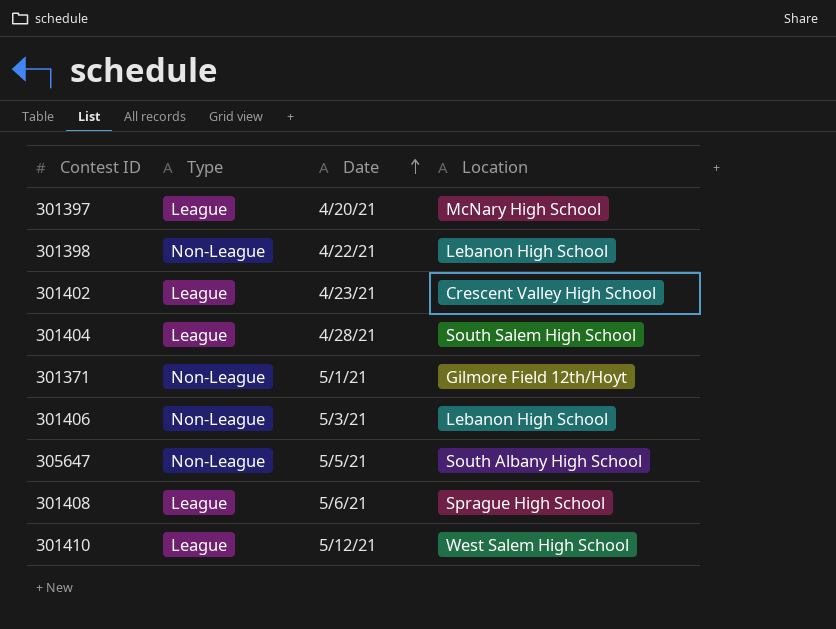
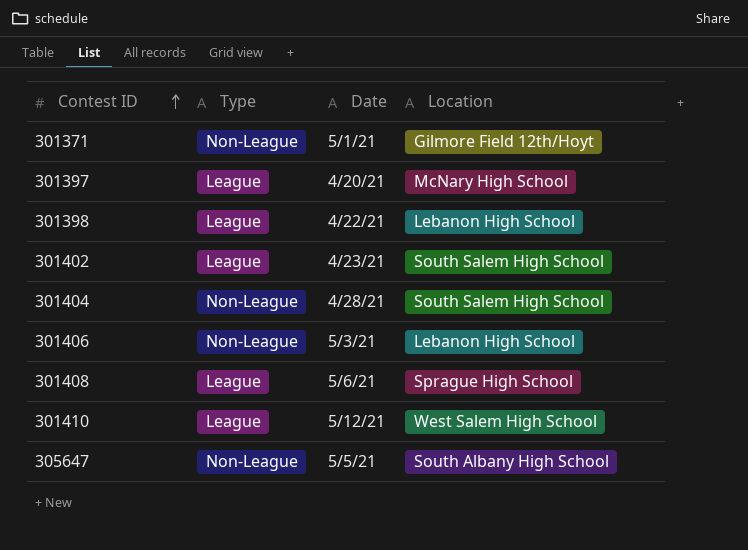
row order: Date ascending -> Contest ID ascending
301398 | Type: Non-League -> League
301402 | Location: Crescent Valley High School -> South Salem High School
301404 | Type: League -> Non-League

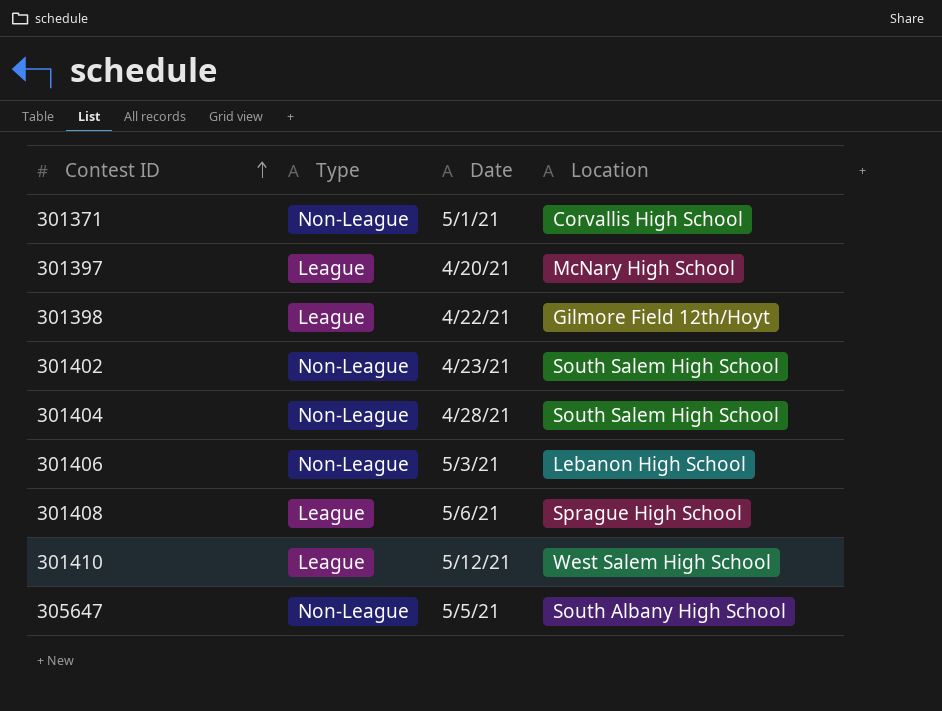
301371 | Location: Gilmore Field 12th/Hoyt -> Corvallis High School
301398 | Location: Lebanon High School -> Gilmore Field 12th/Hoyt
301402 | Type: League -> Non-League

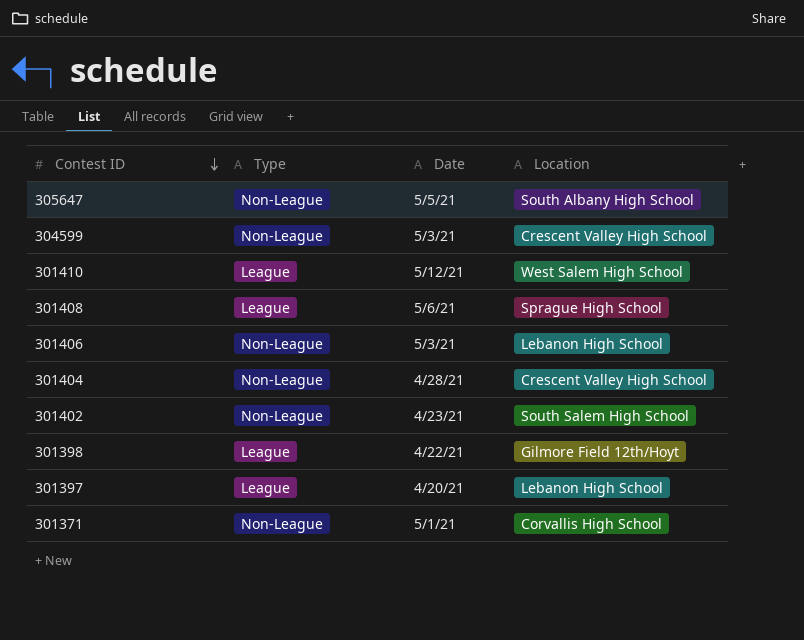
row order: Contest ID ascending -> Contest ID descending
row 304599: none -> Non-League | 5/3/21 | Crescent Valley High School
301404 | Location: South Salem High School -> Crescent Valley High School
301397 | Location: McNary High School -> Lebanon High School

